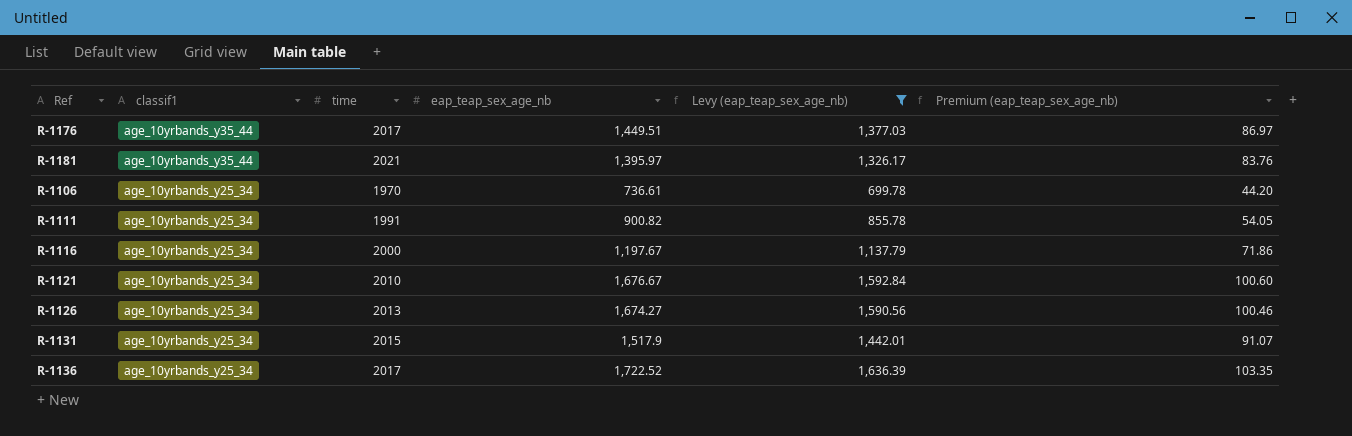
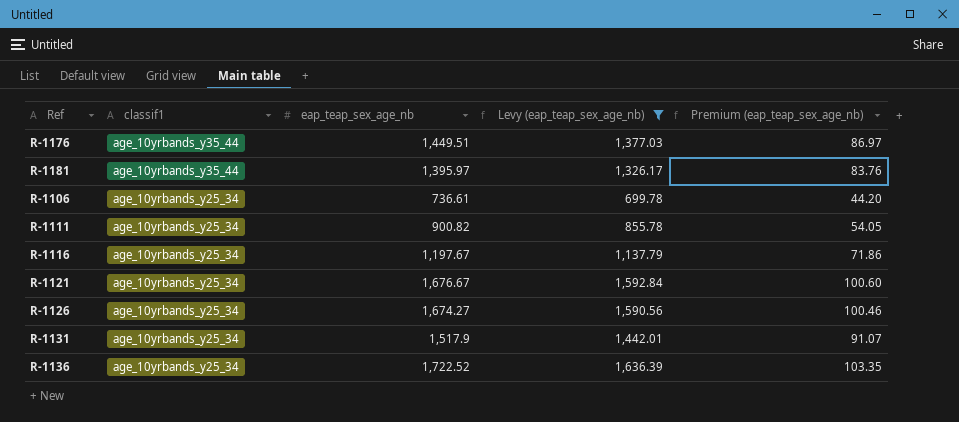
column time | position: 3 -> none

